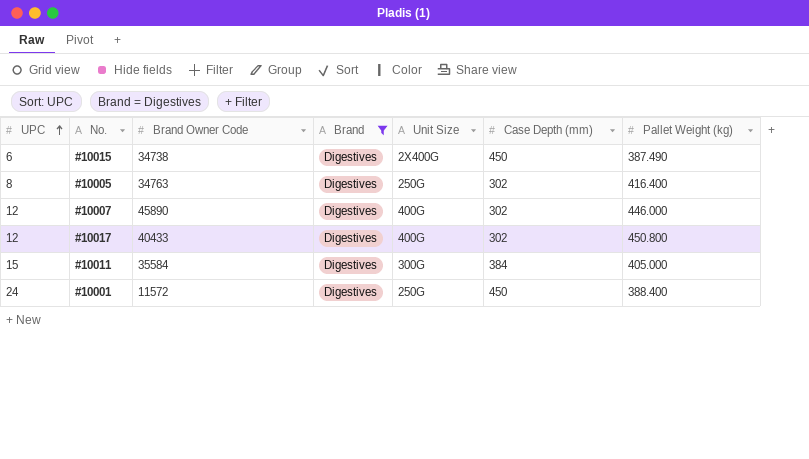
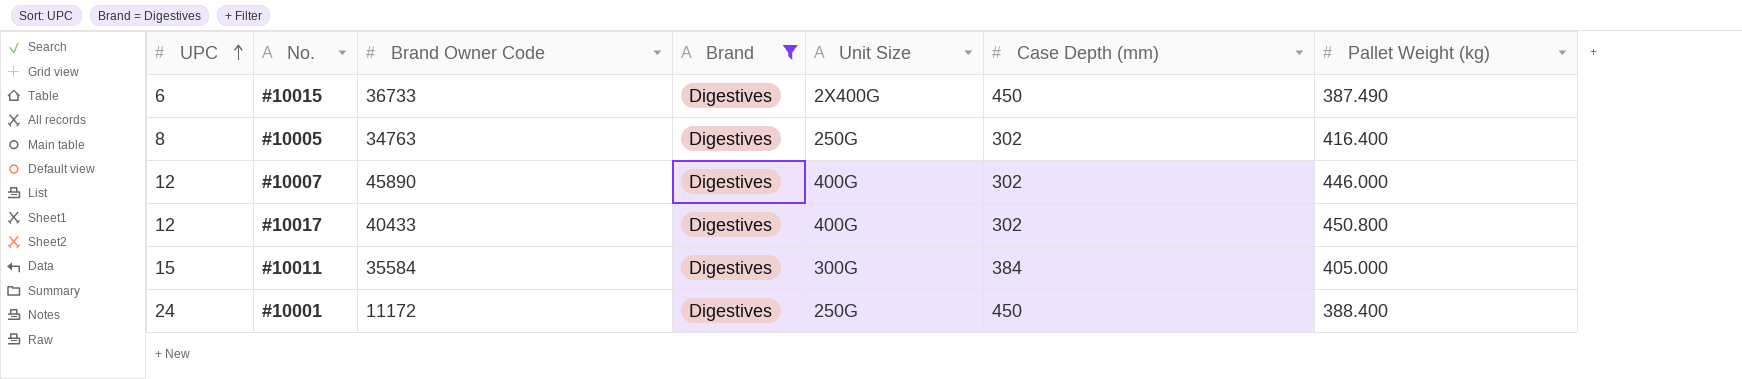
#10015 | Brand Owner Code: 34738 -> 36733
#10001 | Brand Owner Code: 11572 -> 11172

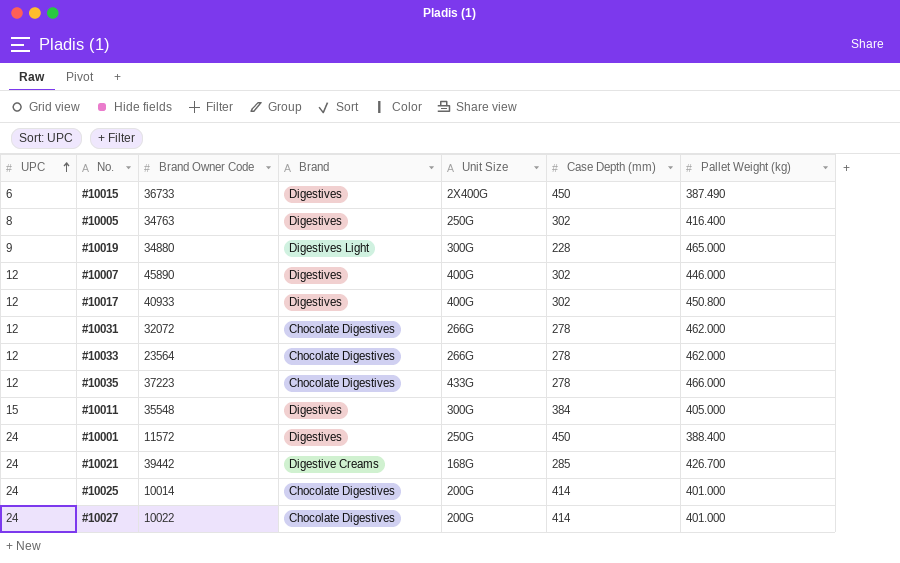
filter: Brand = Digestives -> none
#10017 | Brand Owner Code: 40433 -> 40933
#10011 | Brand Owner Code: 35584 -> 35548
#10001 | Brand Owner Code: 11172 -> 11572

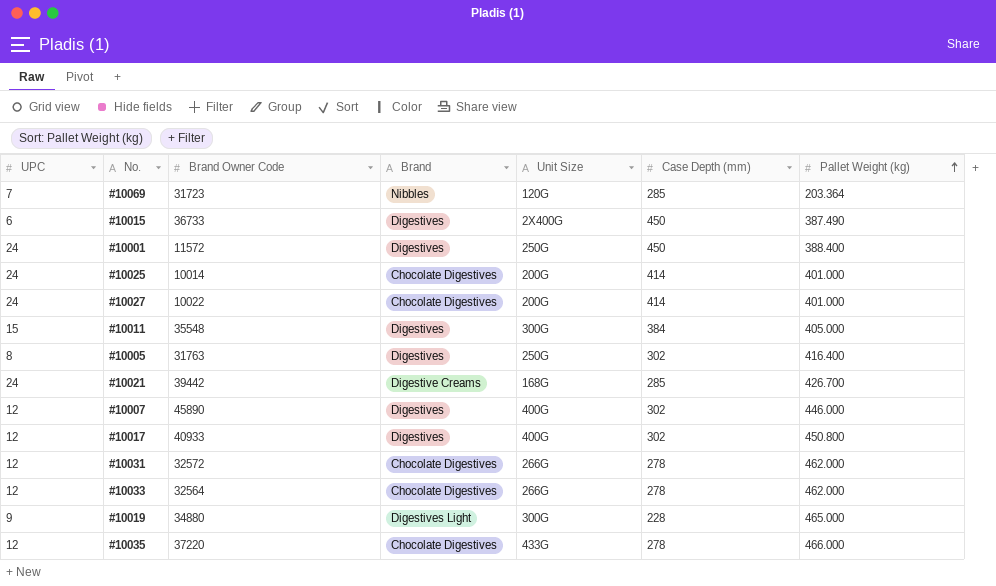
row order: UPC ascending -> Pallet Weight (kg) ascending
row #10069: none -> 7 | 31723 | Nibbles | 120G | 285 | 203.364
#10005 | Brand Owner Code: 34763 -> 31763
#10031 | Brand Owner Code: 32072 -> 32572
#10033 | Brand Owner Code: 23564 -> 32564
#10035 | Brand Owner Code: 37223 -> 37220

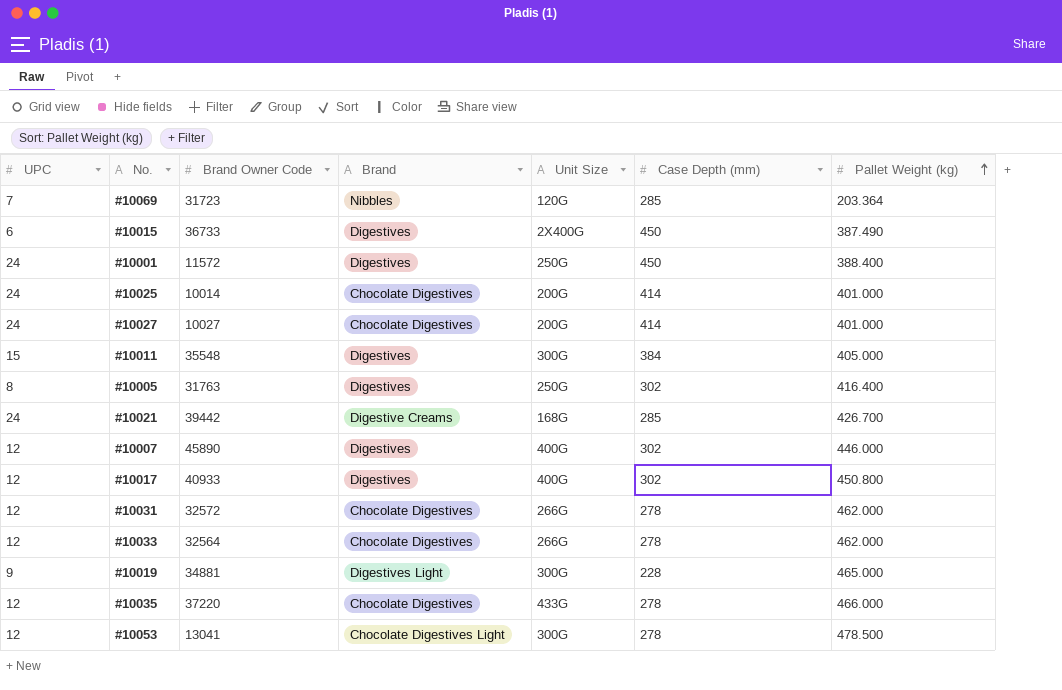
#10027 | Brand Owner Code: 10022 -> 10027
#10019 | Brand Owner Code: 34880 -> 34881
row #10053: none -> 12 | 13041 | Chocolate Digestives Light | 300G | 278 | 478.500

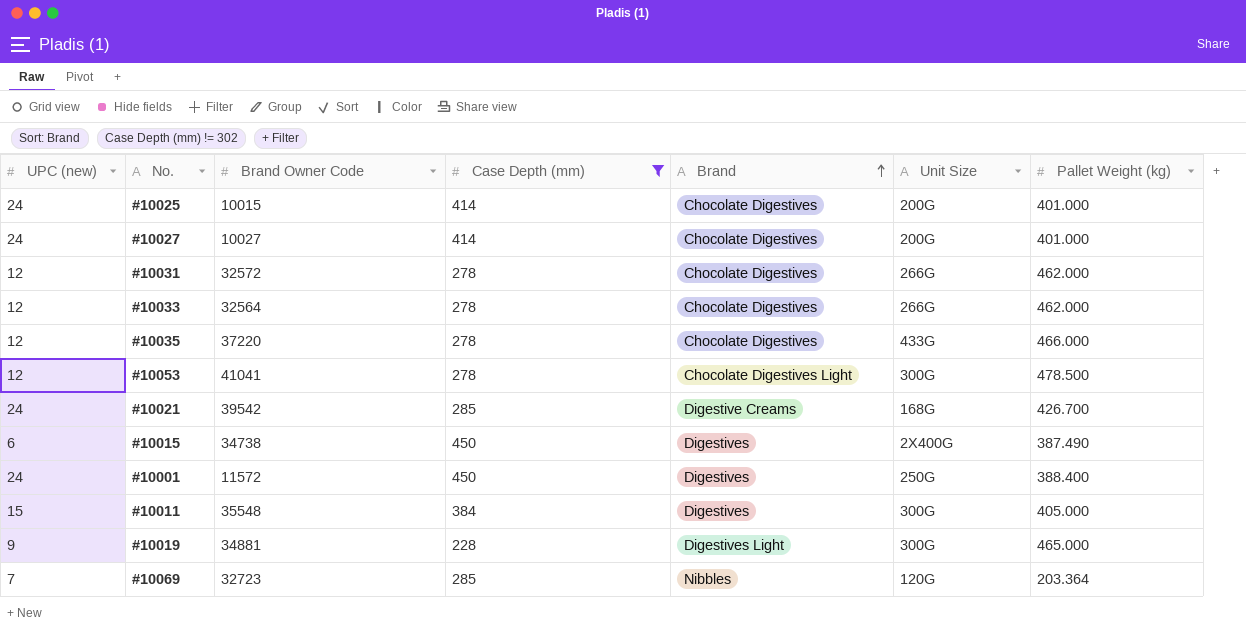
filter: none -> Case Depth (mm) != 302
row order: Pallet Weight (kg) ascending -> Brand ascending
column name: UPC -> UPC (new)
column Case Depth (mm) | position: 6 -> 4
#10025 | Brand Owner Code: 10014 -> 10015
#10053 | Brand Owner Code: 13041 -> 41041
#10021 | Brand Owner Code: 39442 -> 39542
#10015 | Brand Owner Code: 36733 -> 34738
#10069 | Brand Owner Code: 31723 -> 32723

